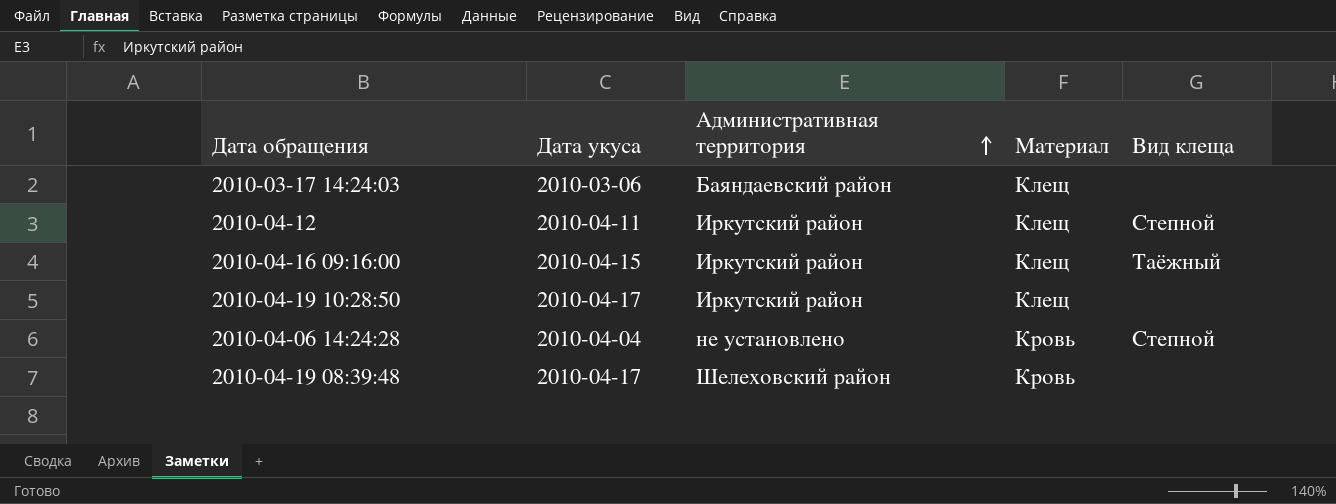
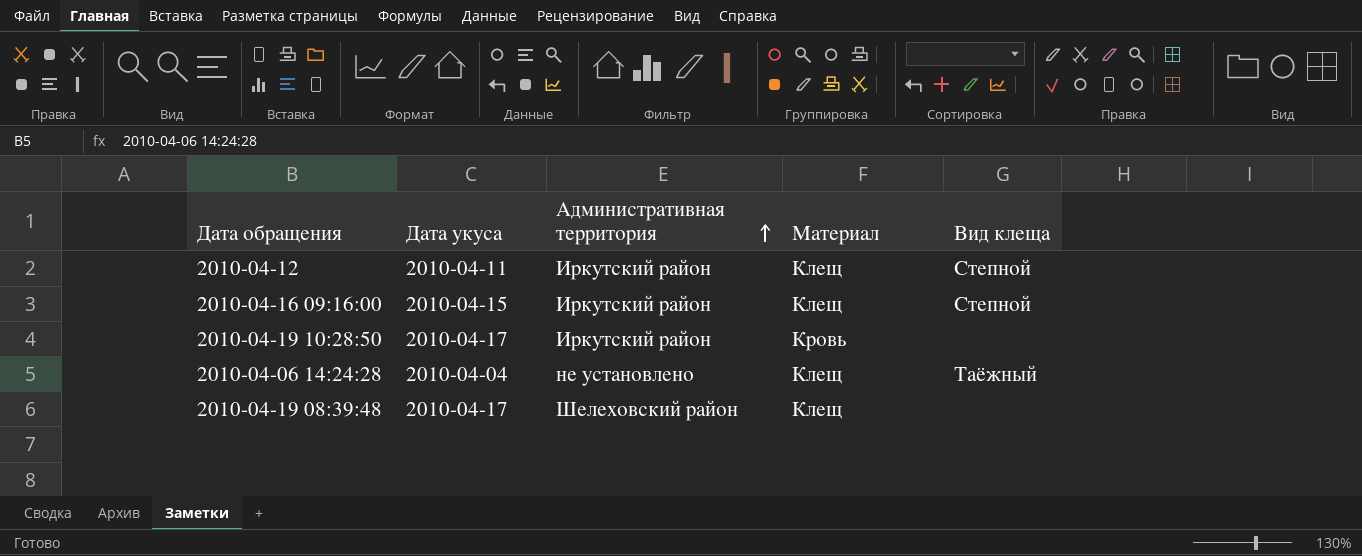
row 2010-03-17 14:24:03: 2010-03-06 | Баяндаевский район | Клещ | none -> none
2010-04-16 09:16:00 | Вид клеща: Таёжный -> Степной
2010-04-19 10:28:50 | Материал: Клещ -> Кровь
2010-04-06 14:24:28 | Материал: Кровь -> Клещ
2010-04-06 14:24:28 | Вид клеща: Степной -> Таёжный
2010-04-19 08:39:48 | Материал: Кровь -> Клещ

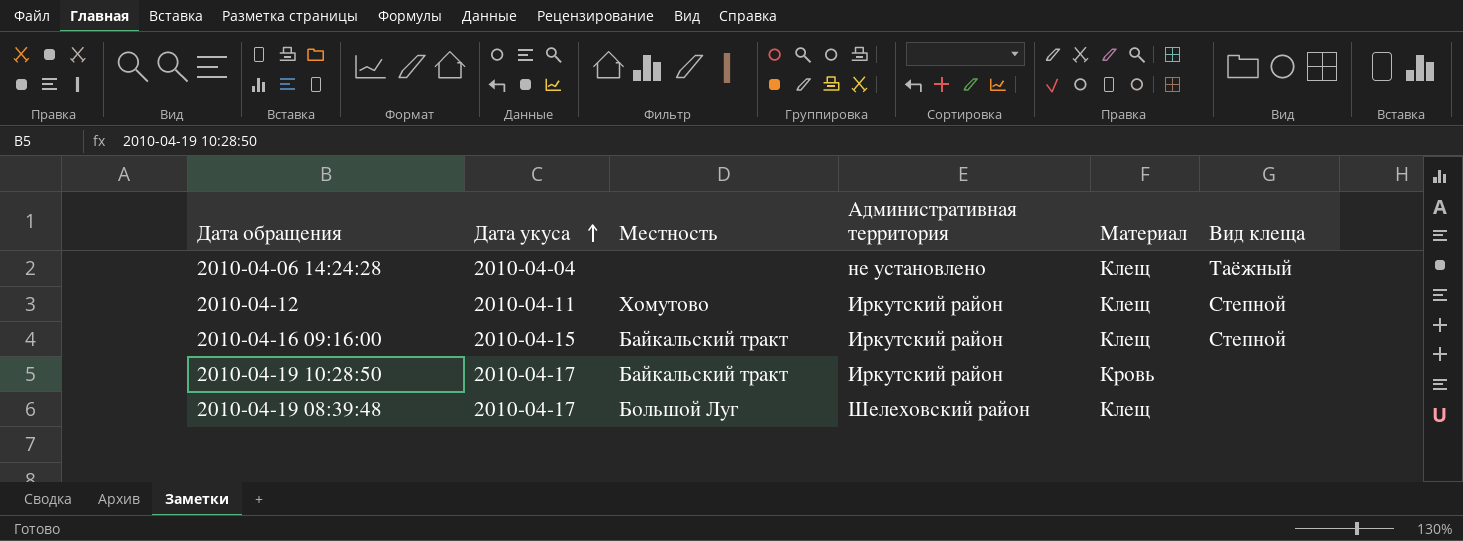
row order: Административная территория ascending -> Дата укуса ascending
column Местность | position: none -> 3

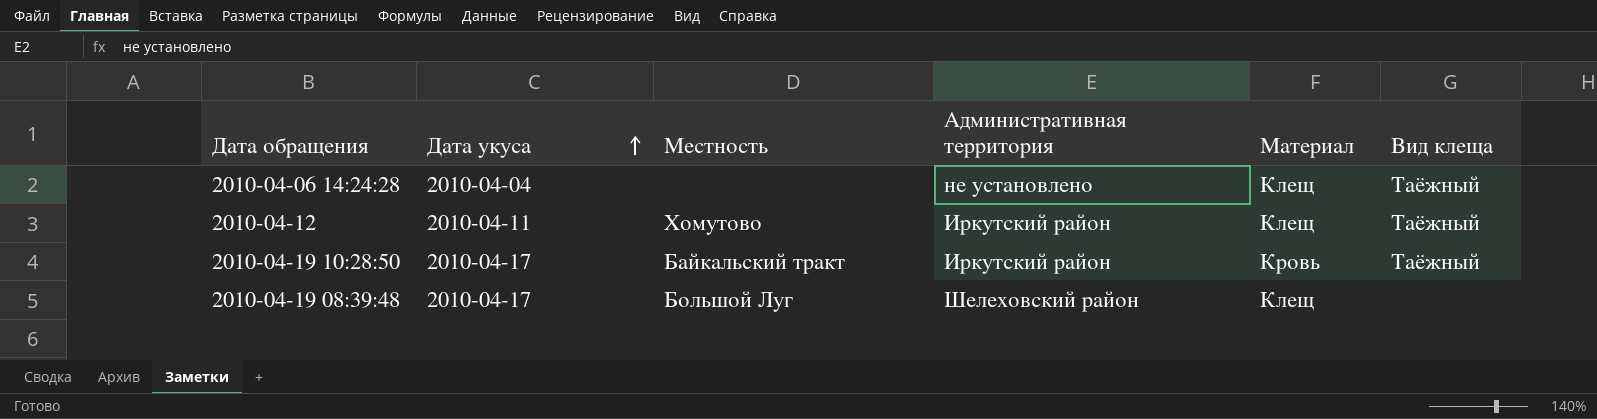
row 2010-04-16 09:16:00: 2010-04-15 | Байкальский тракт | Иркутский район | Клещ | Степной -> none
2010-04-12 | Вид клеща: Степной -> Таёжный
2010-04-19 10:28:50 | Вид клеща: none -> Таёжный

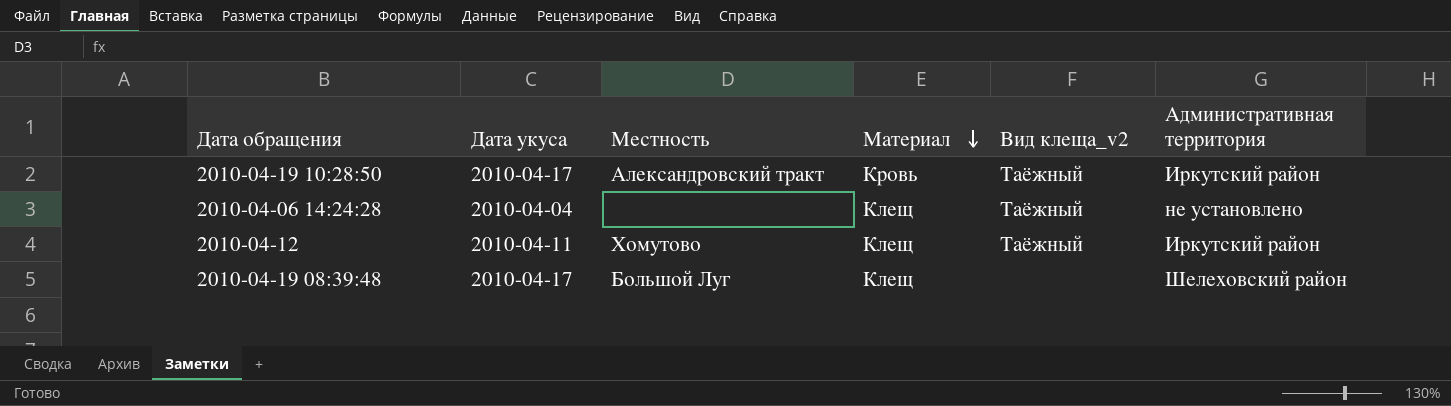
row order: Дата укуса ascending -> Материал descending
column name: Вид клеща -> Вид клеща_v2
column Административная территория | position: 4 -> 6
2010-04-19 10:28:50 | Местность: Байкальский тракт -> Александровский тракт

